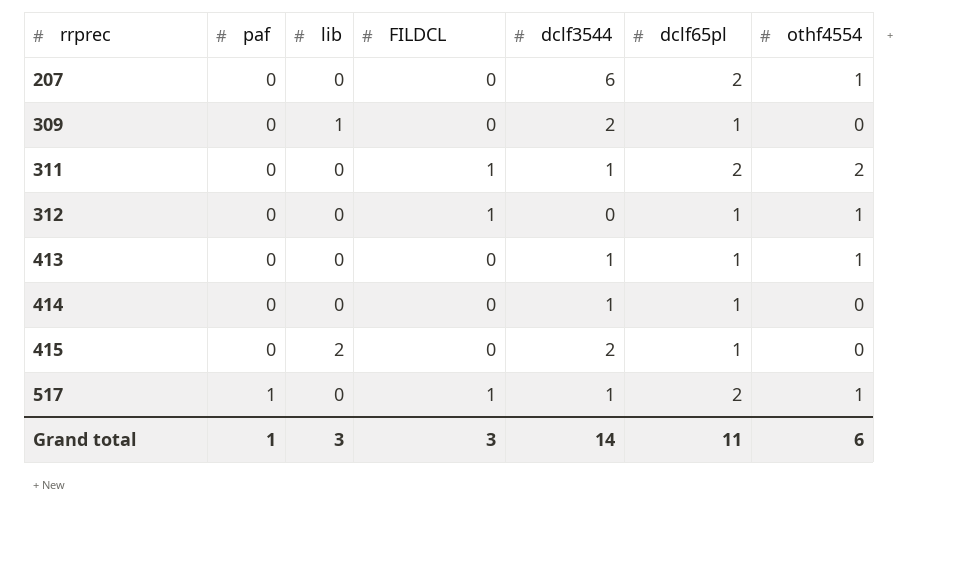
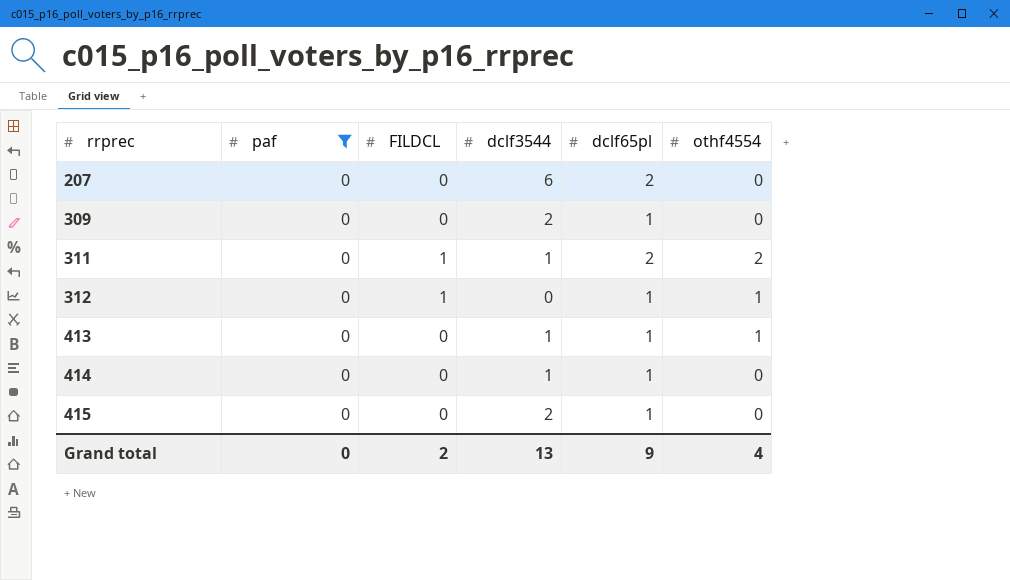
filter: none -> paf = 0
column lib | position: 3 -> none
207 | othf4554: 1 -> 0
Grand total | paf: 1 -> 0
Grand total | FILDCL: 3 -> 2
Grand total | dclf3544: 14 -> 13
Grand total | dclf65pl: 11 -> 9
Grand total | othf4554: 6 -> 4

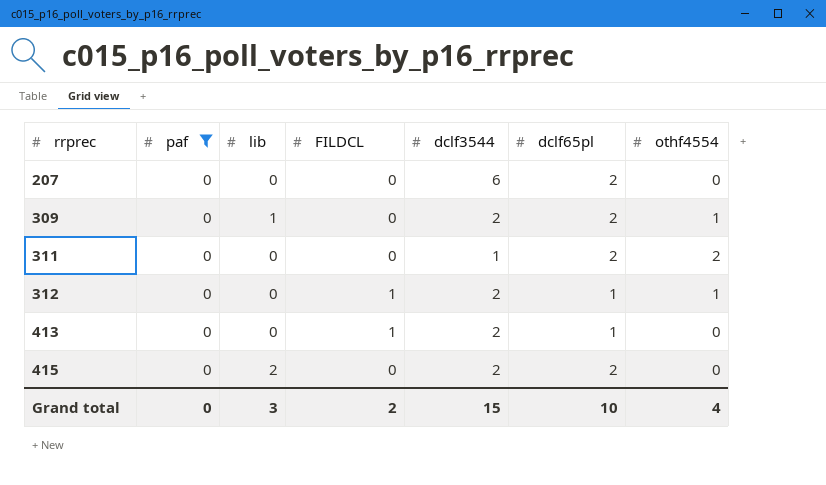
column lib | position: none -> 3
row 414: 0 | 0 | 1 | 1 | 0 -> none
309 | dclf65pl: 1 -> 2
309 | othf4554: 0 -> 1
311 | FILDCL: 1 -> 0
312 | dclf3544: 0 -> 2
413 | FILDCL: 0 -> 1
413 | dclf3544: 1 -> 2
413 | othf4554: 1 -> 0
415 | dclf65pl: 1 -> 2
Grand total | dclf3544: 13 -> 15
Grand total | dclf65pl: 9 -> 10

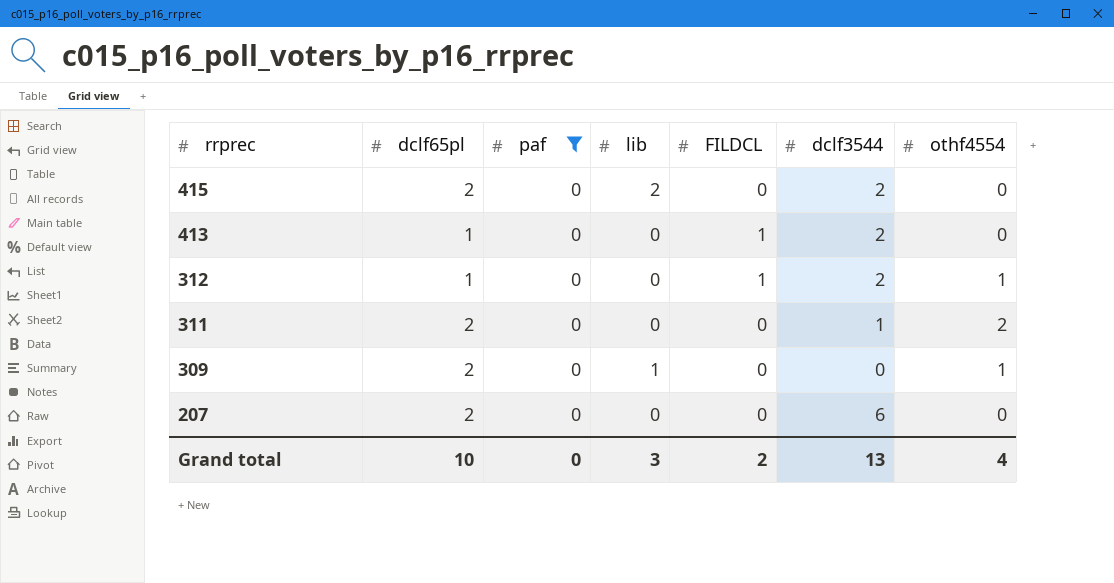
row order: rrprec ascending -> rrprec descending
column dclf65pl | position: 6 -> 2
309 | dclf3544: 2 -> 0
Grand total | dclf3544: 15 -> 13

